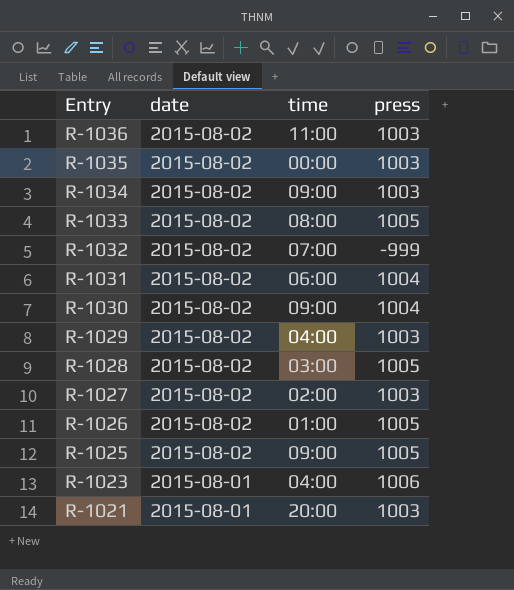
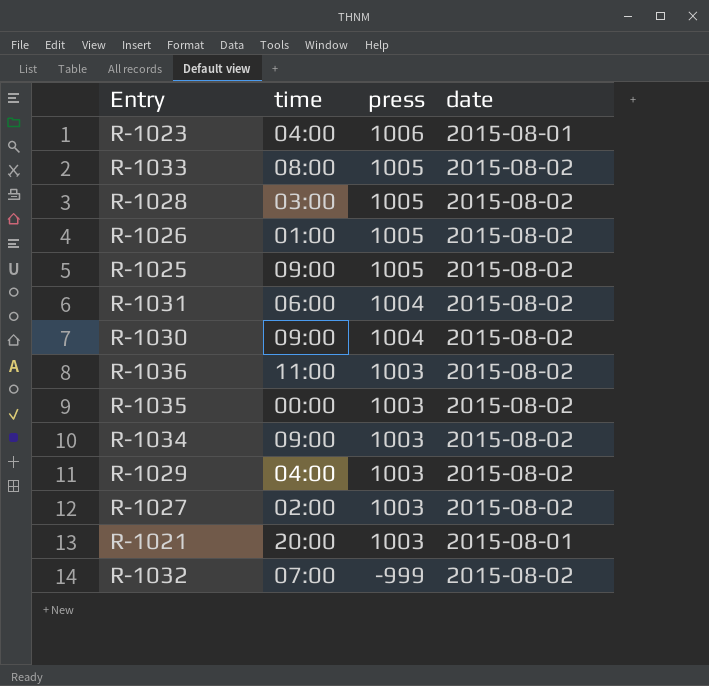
row order: Entry descending -> press descending
column date | position: 2 -> 4

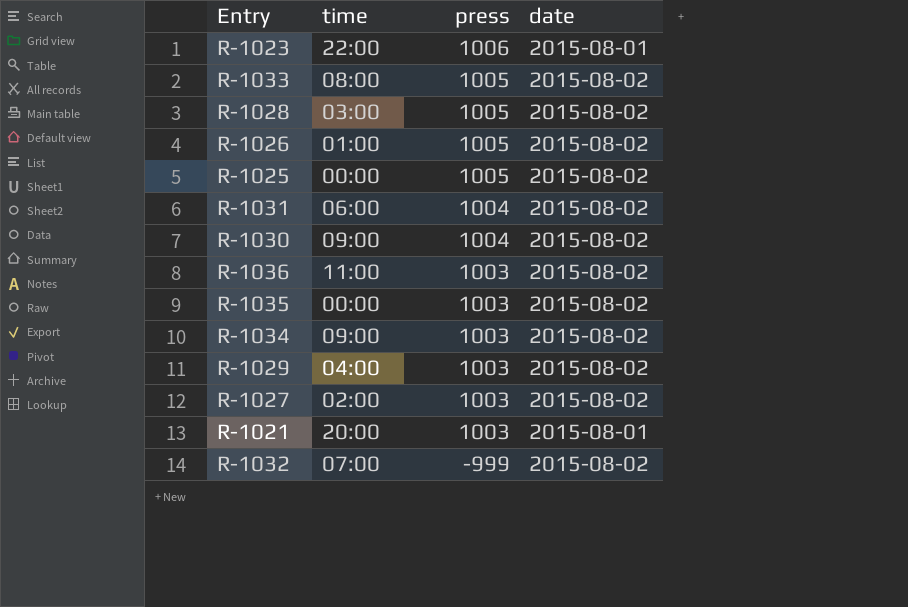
R-1023 | time: 04:00 -> 22:00
R-1025 | time: 09:00 -> 00:00

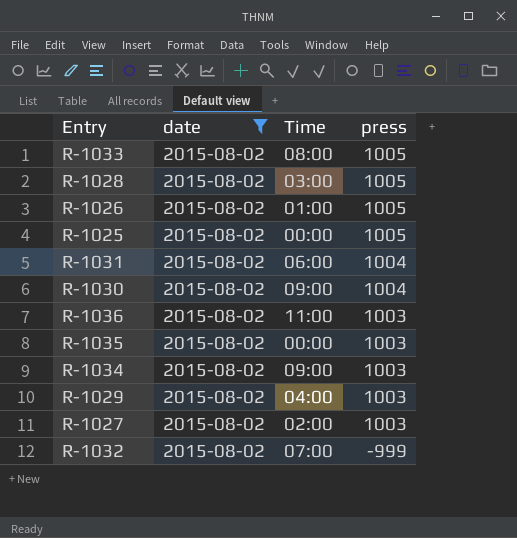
filter: none -> date = 2015-08-02
column date | position: 4 -> 2
column name: time -> Time

